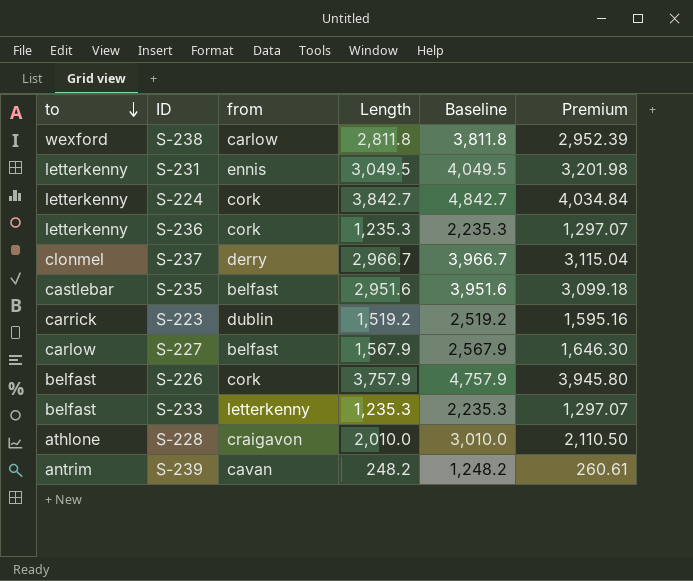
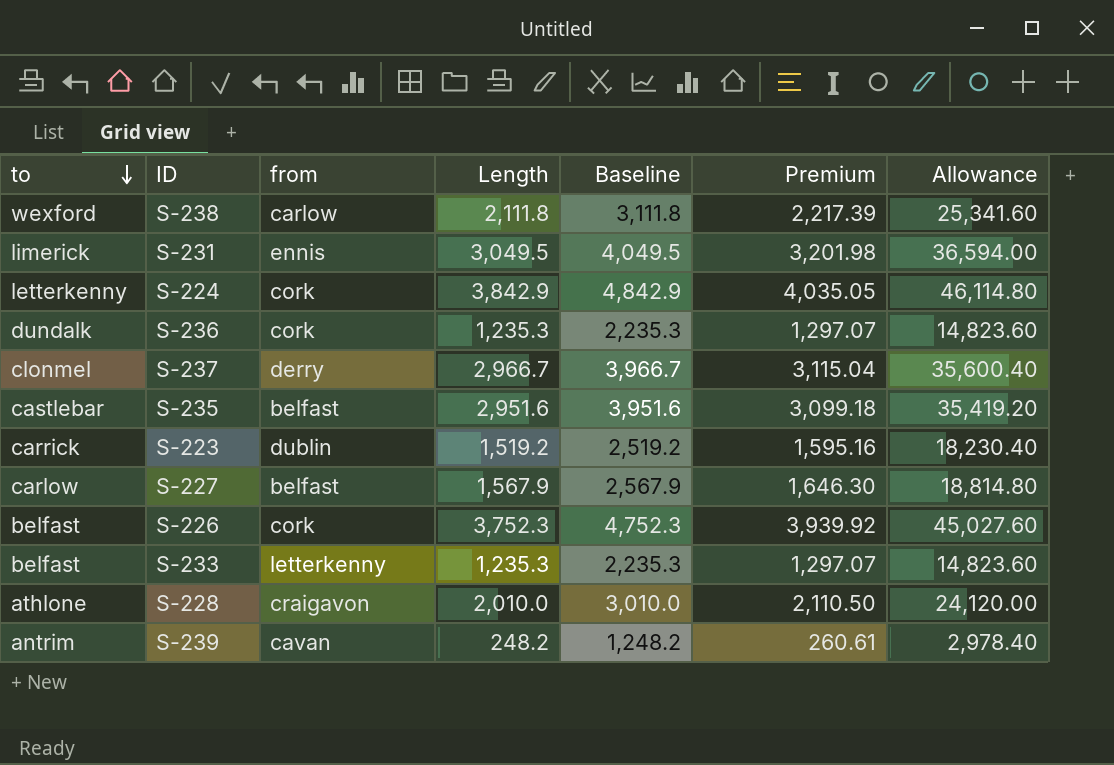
column Allowance | formula: none -> [Length] * 12
S-238 | Length: 2,811.8 -> 2,111.8
S-238 | Baseline: 3,811.8 -> 3,111.8
S-238 | Premium: 2,952.39 -> 2,217.39
S-231 | to: letterkenny -> limerick
S-224 | Length: 3,842.7 -> 3,842.9
S-224 | Baseline: 4,842.7 -> 4,842.9
S-224 | Premium: 4,034.84 -> 4,035.05
S-236 | to: letterkenny -> dundalk
S-226 | Length: 3,757.9 -> 3,752.3
S-226 | Baseline: 4,757.9 -> 4,752.3
S-226 | Premium: 3,945.80 -> 3,939.92

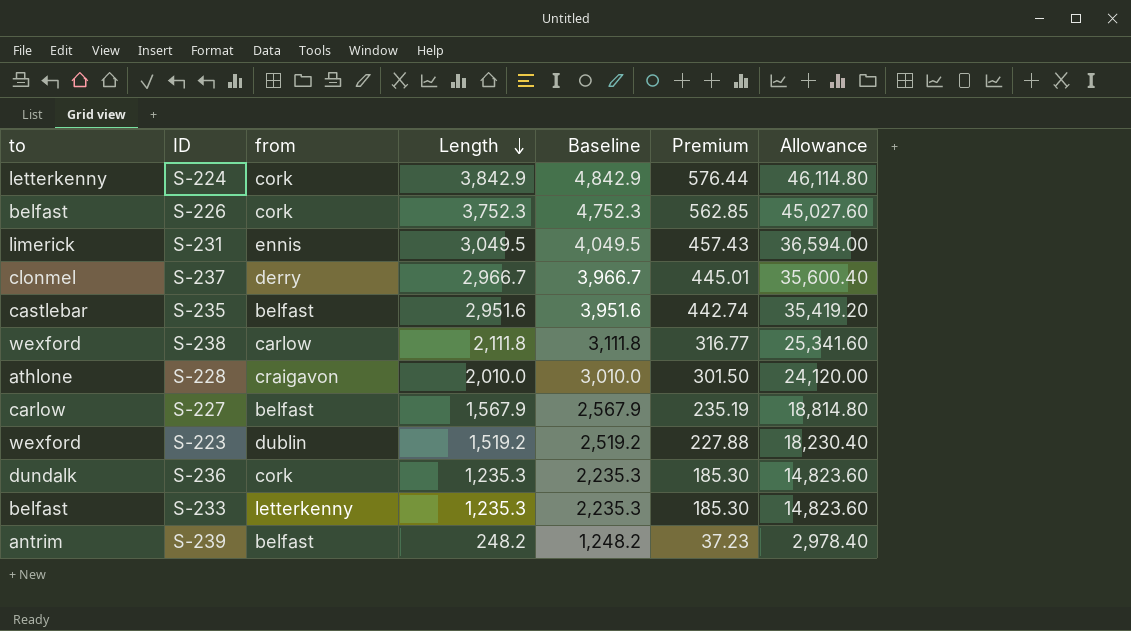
row order: to descending -> Length descending
column Premium | formula: [Length] * 1.05 -> [Length] * 0.15
S-223 | to: carrick -> wexford
S-239 | from: cavan -> belfast

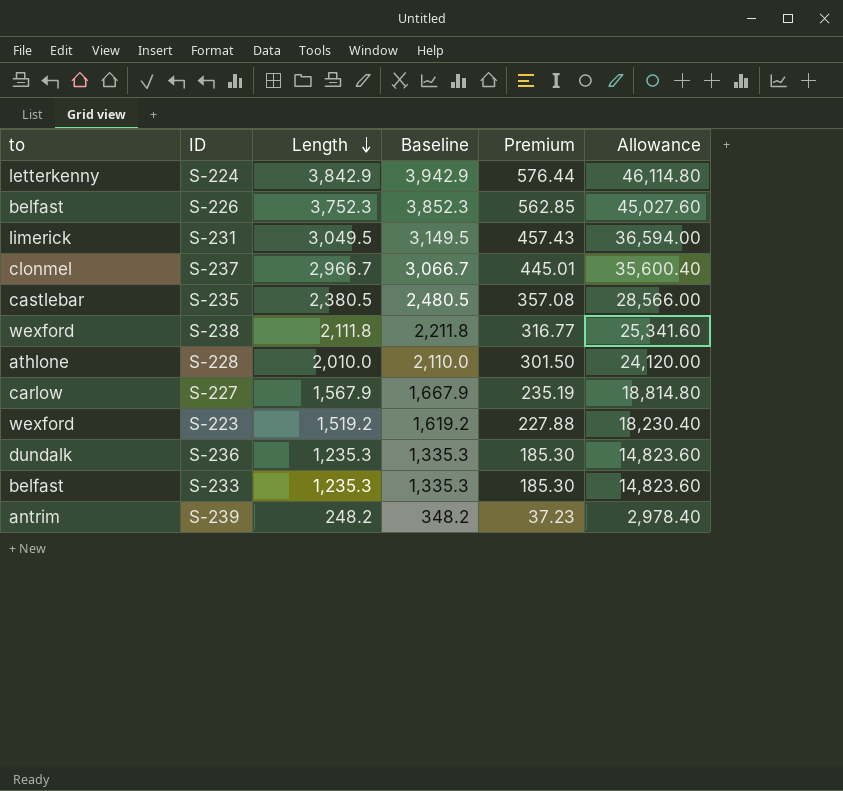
column from | position: 3 -> none
column Baseline | formula: [Length] + 1000 -> [Length] + 100
S-235 | Length: 2,951.6 -> 2,380.5
S-235 | Premium: 442.74 -> 357.08
S-235 | Allowance: 35,419.20 -> 28,566.00

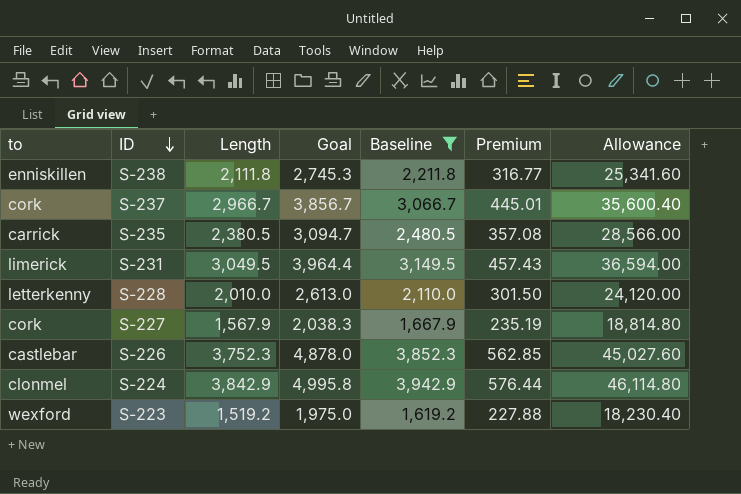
filter: none -> Baseline >= 1,619.2
row order: Length descending -> ID descending
column Goal | formula: none -> [Length] * 1.3
S-238 | to: wexford -> enniskillen
S-237 | to: clonmel -> cork
S-235 | to: castlebar -> carrick
S-228 | to: athlone -> letterkenny
S-227 | to: carlow -> cork
S-226 | to: belfast -> castlebar
S-224 | to: letterkenny -> clonmel

